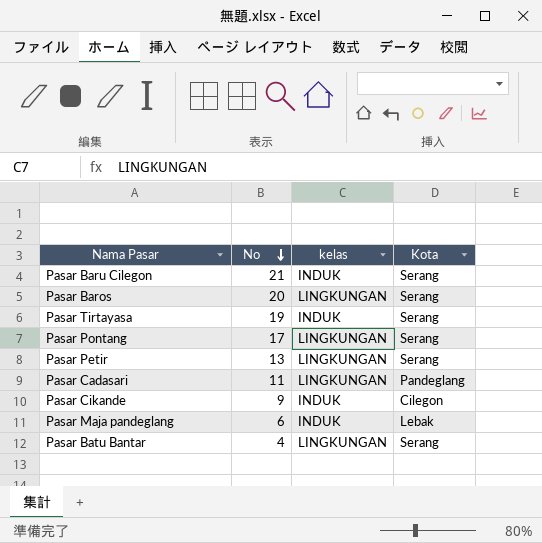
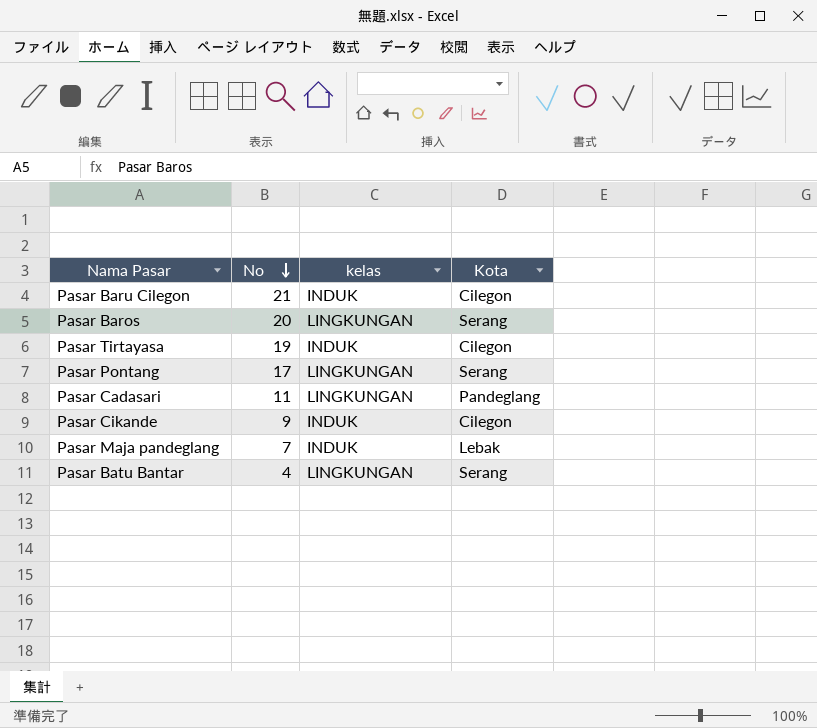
row Pasar Petir: 13 | LINGKUNGAN | Serang -> none
Pasar Baru Cilegon | Kota: Serang -> Cilegon
Pasar Tirtayasa | Kota: Serang -> Cilegon
Pasar Maja pandeglang | No: 6 -> 7

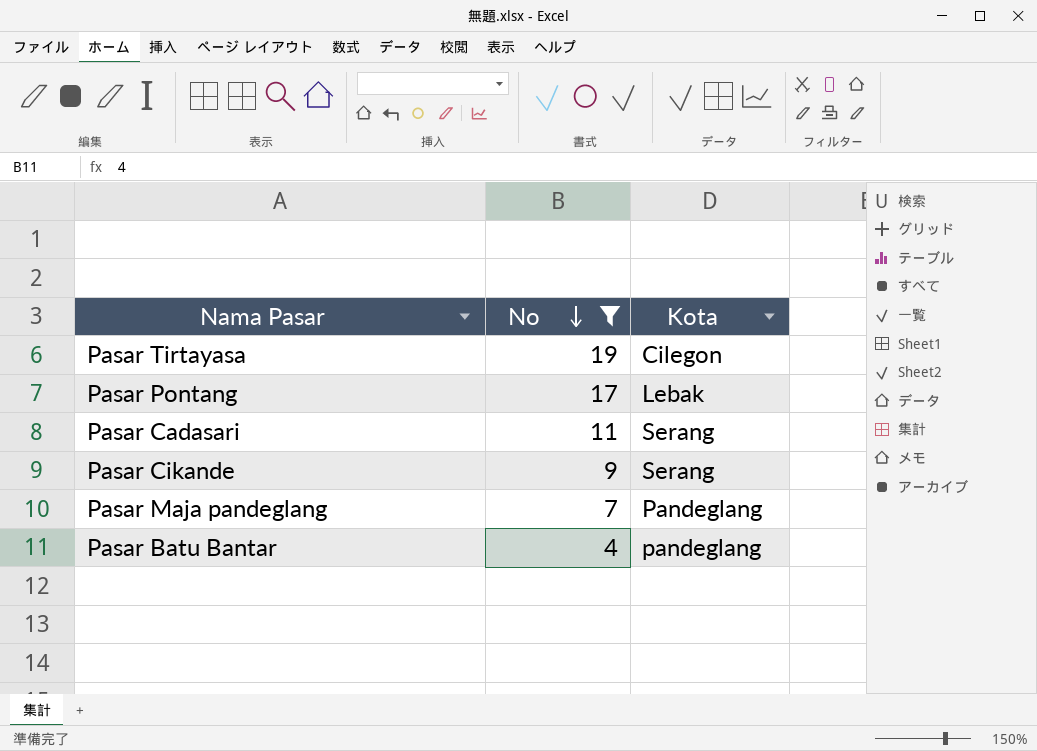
filter: none -> No <= 19
column kelas | position: 3 -> none
Pasar Pontang | Kota: Serang -> Lebak
Pasar Cadasari | Kota: Pandeglang -> Serang
Pasar Cikande | Kota: Cilegon -> Serang
Pasar Maja pandeglang | Kota: Lebak -> Pandeglang
Pasar Batu Bantar | Kota: Serang -> pandeglang

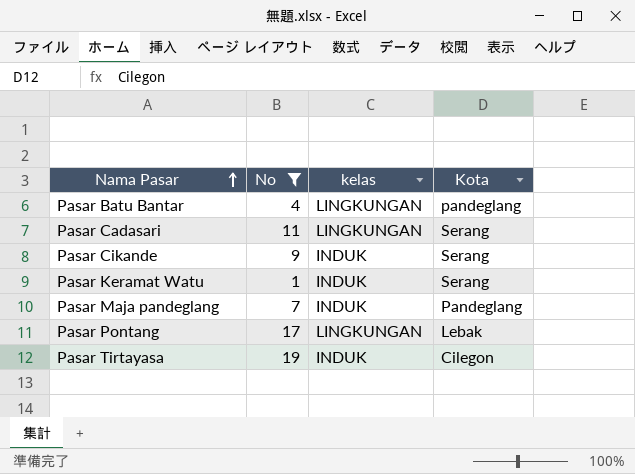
row order: No descending -> Nama Pasar ascending
column kelas | position: none -> 3
row Pasar Keramat Watu: none -> 1 | INDUK | Serang

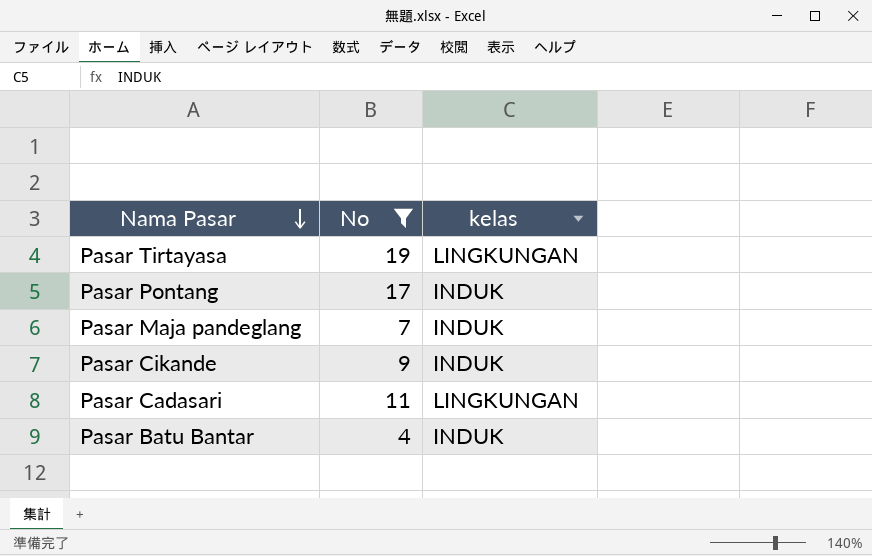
row order: Nama Pasar ascending -> Nama Pasar descending
column Kota | position: 4 -> none
row Pasar Keramat Watu: 1 | INDUK | Serang -> none
Pasar Tirtayasa | kelas: INDUK -> LINGKUNGAN
Pasar Pontang | kelas: LINGKUNGAN -> INDUK
Pasar Batu Bantar | kelas: LINGKUNGAN -> INDUK

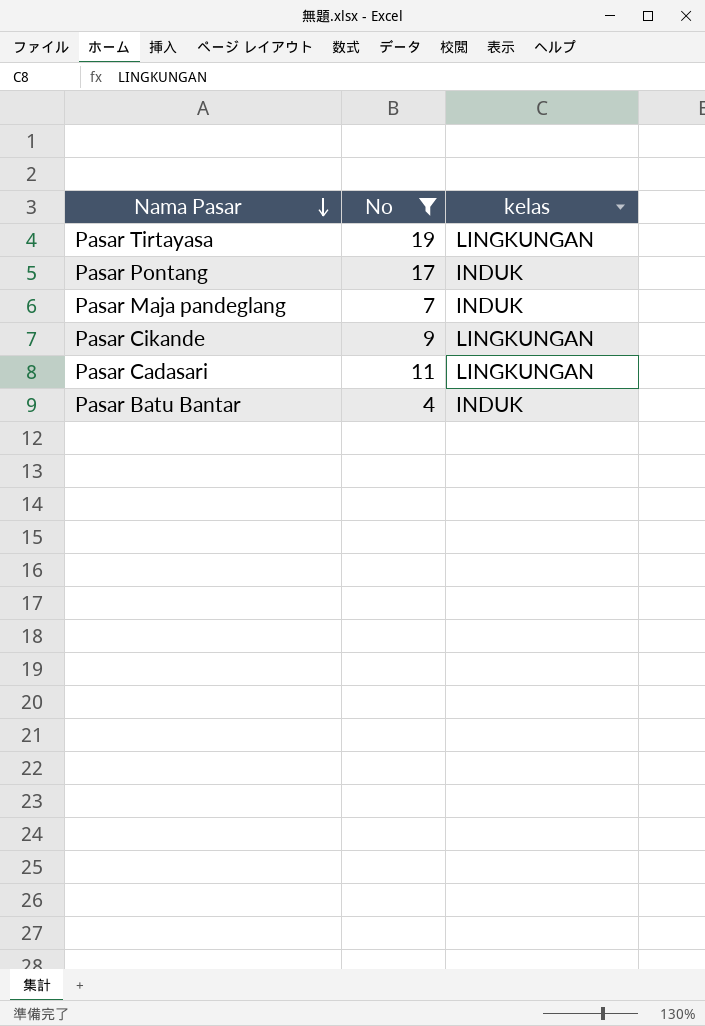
Pasar Cikande | kelas: INDUK -> LINGKUNGAN

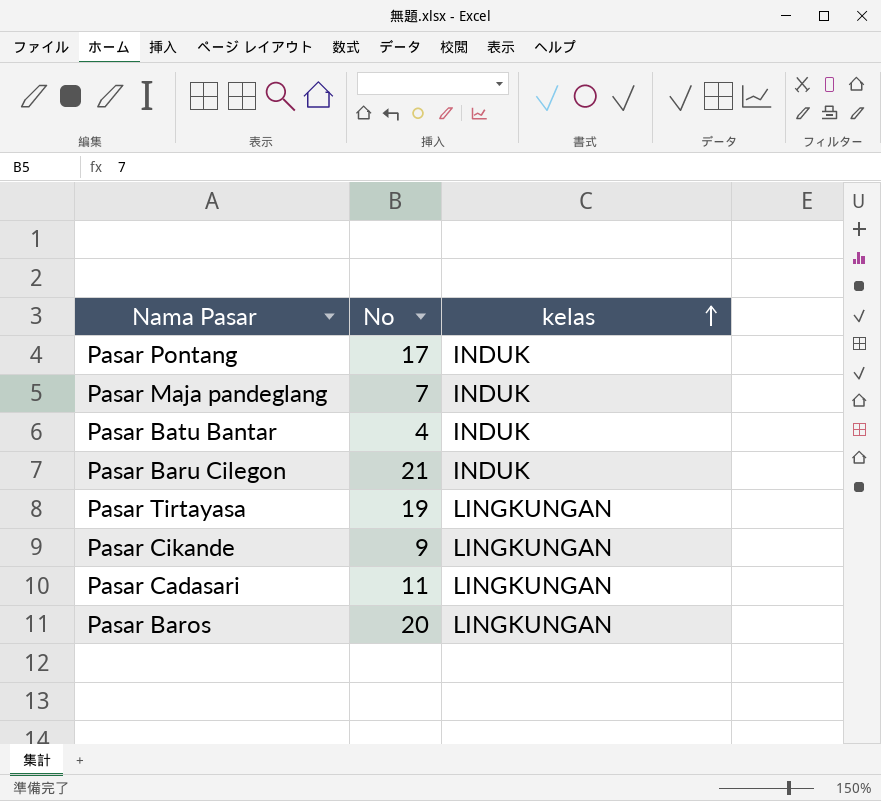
filter: No <= 19 -> none
row order: Nama Pasar descending -> kelas ascending

